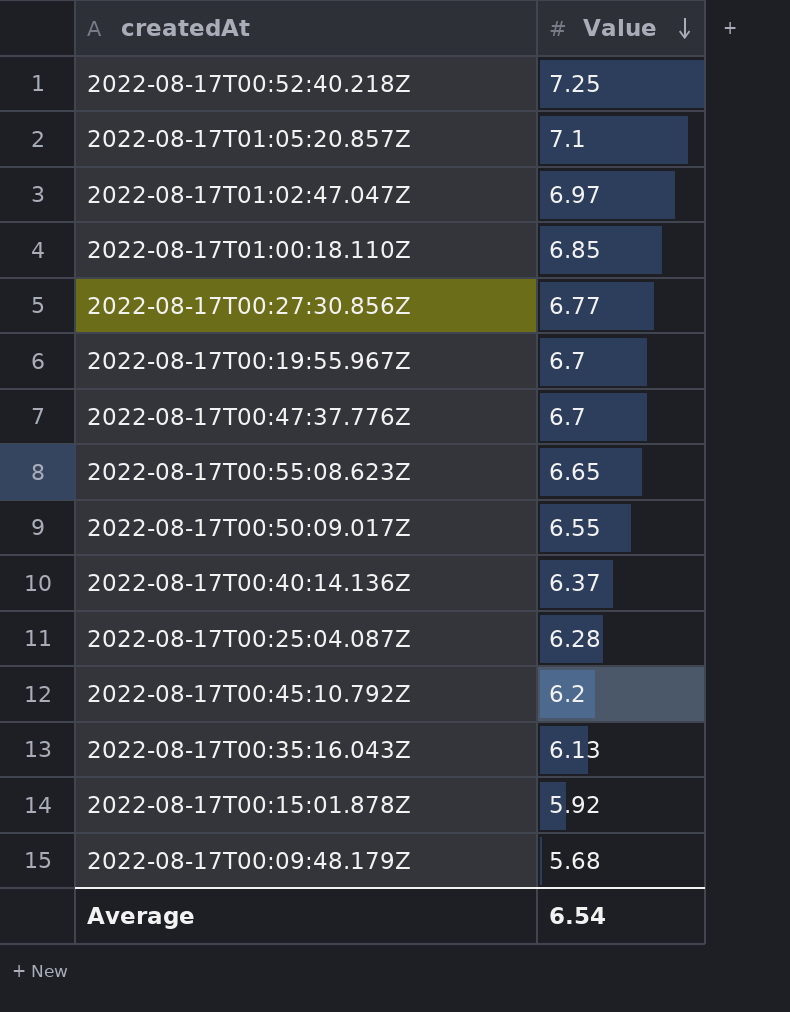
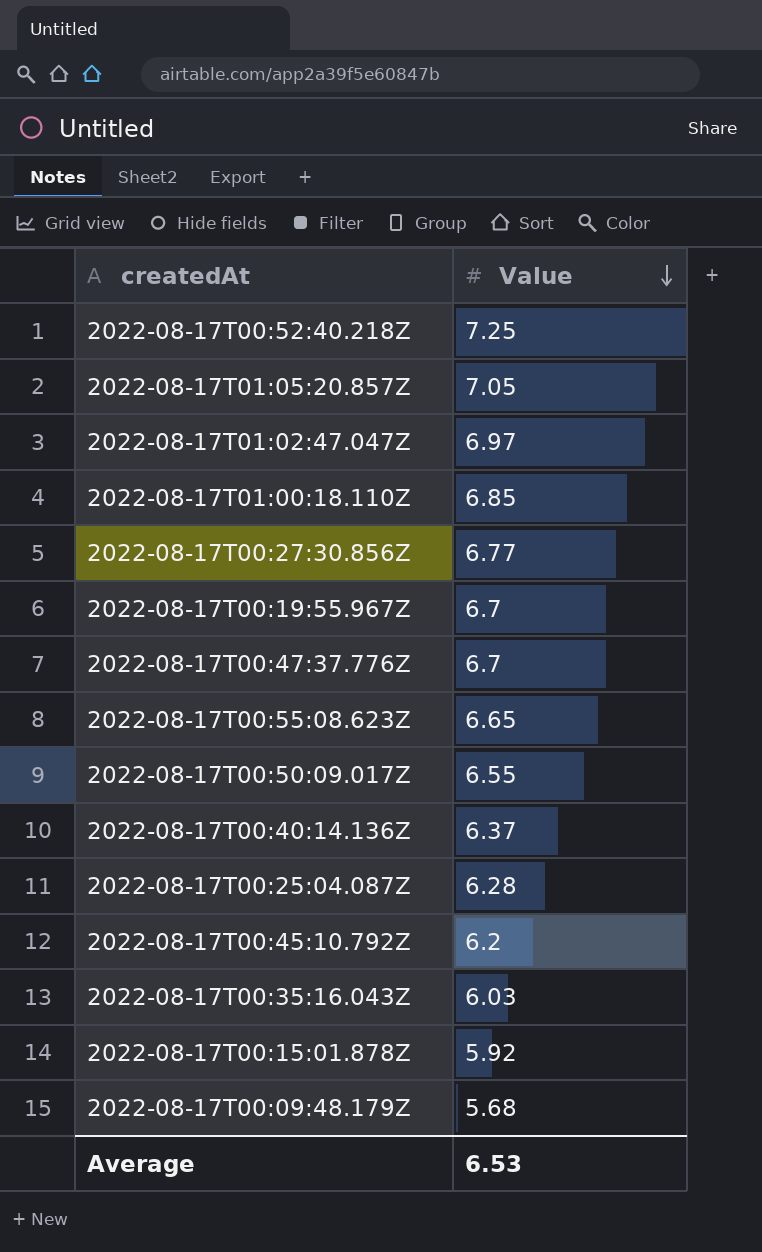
2022-08-17T01:05:20.857Z | Value: 7.1 -> 7.05
2022-08-17T00:35:16.043Z | Value: 6.13 -> 6.03
Average | Value: 6.54 -> 6.53

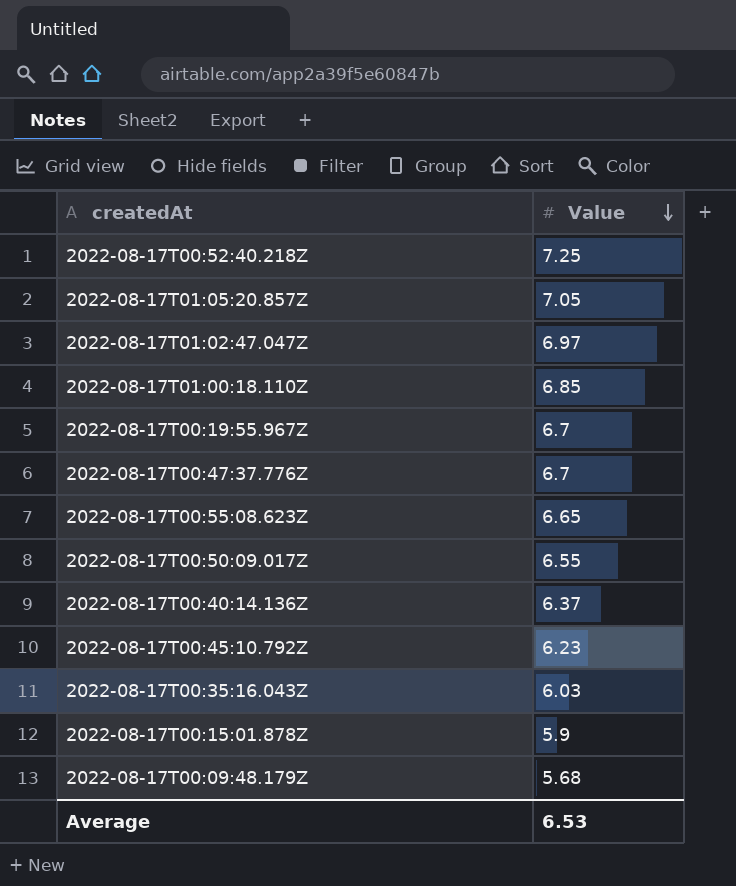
row 2022-08-17T00:27:30.856Z: 6.77 -> none
row 2022-08-17T00:25:04.087Z: 6.28 -> none
2022-08-17T00:45:10.792Z | Value: 6.2 -> 6.23
2022-08-17T00:15:01.878Z | Value: 5.92 -> 5.9

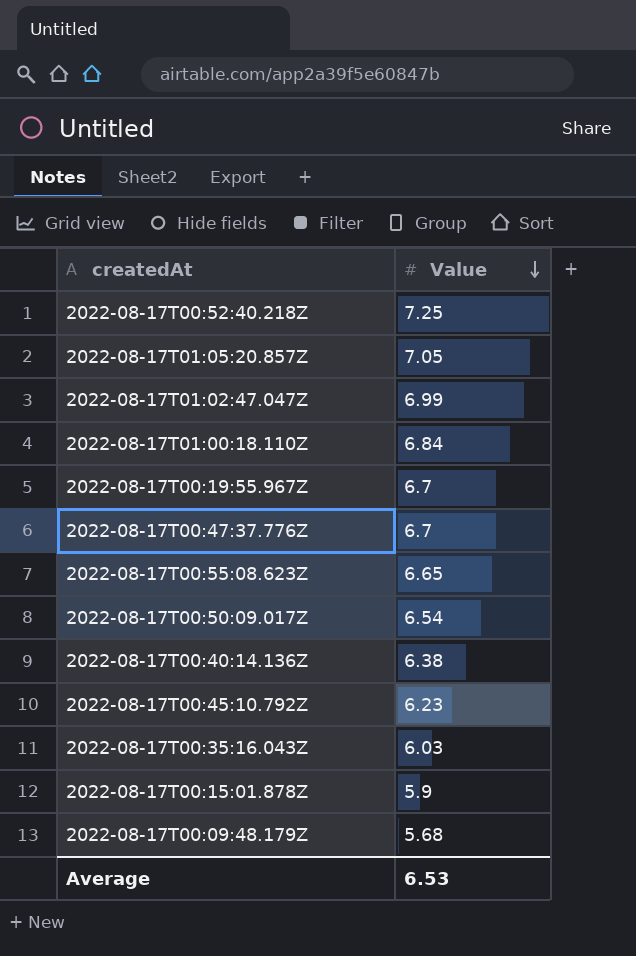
2022-08-17T01:02:47.047Z | Value: 6.97 -> 6.99
2022-08-17T01:00:18.110Z | Value: 6.85 -> 6.84
2022-08-17T00:50:09.017Z | Value: 6.55 -> 6.54
2022-08-17T00:40:14.136Z | Value: 6.37 -> 6.38

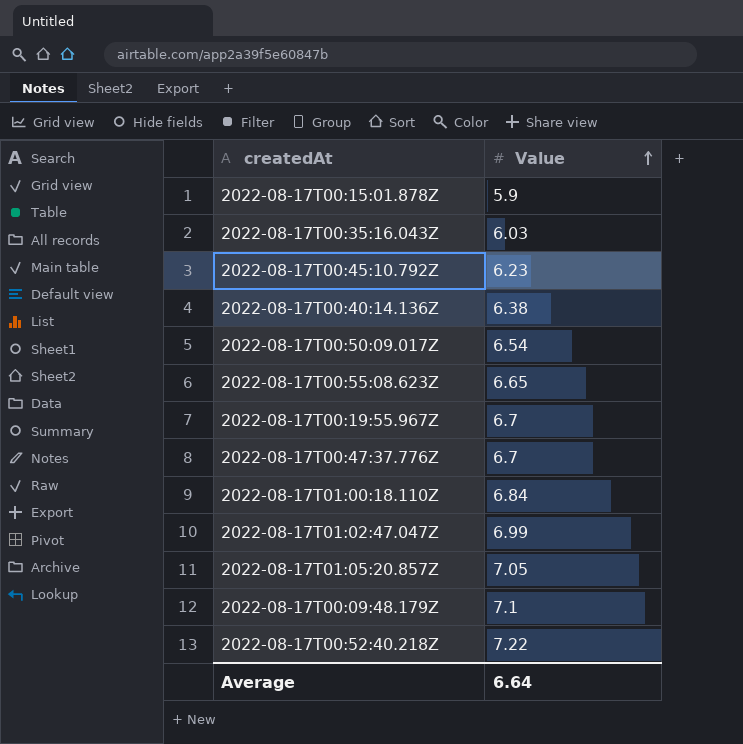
row order: Value descending -> Value ascending
2022-08-17T00:09:48.179Z | Value: 5.68 -> 7.1
2022-08-17T00:52:40.218Z | Value: 7.25 -> 7.22
Average | Value: 6.53 -> 6.64

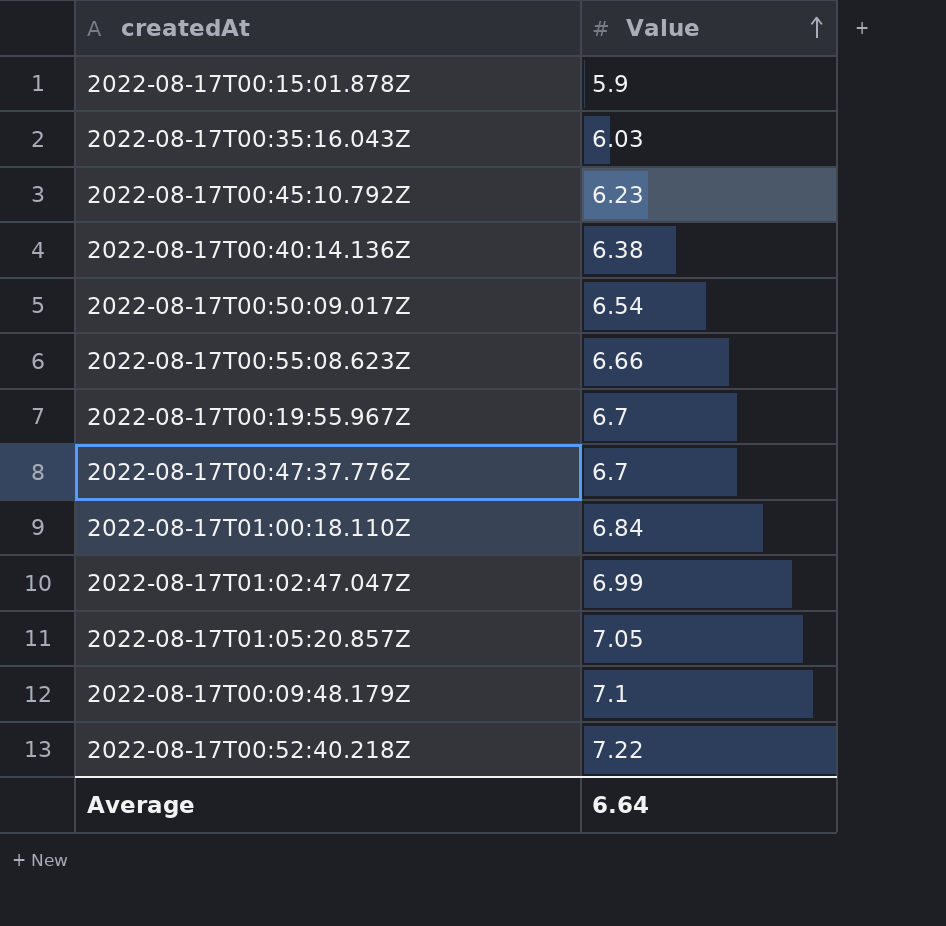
2022-08-17T00:55:08.623Z | Value: 6.65 -> 6.66

